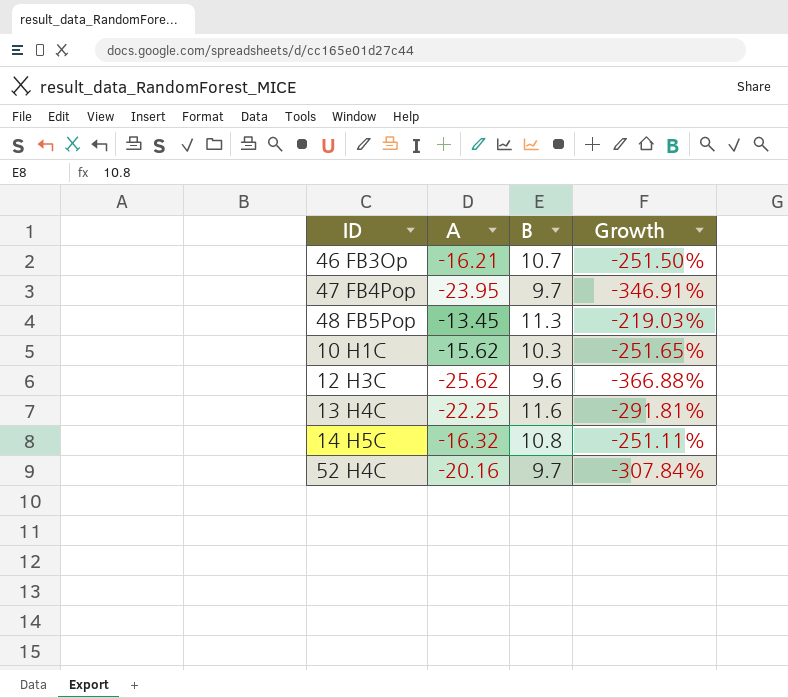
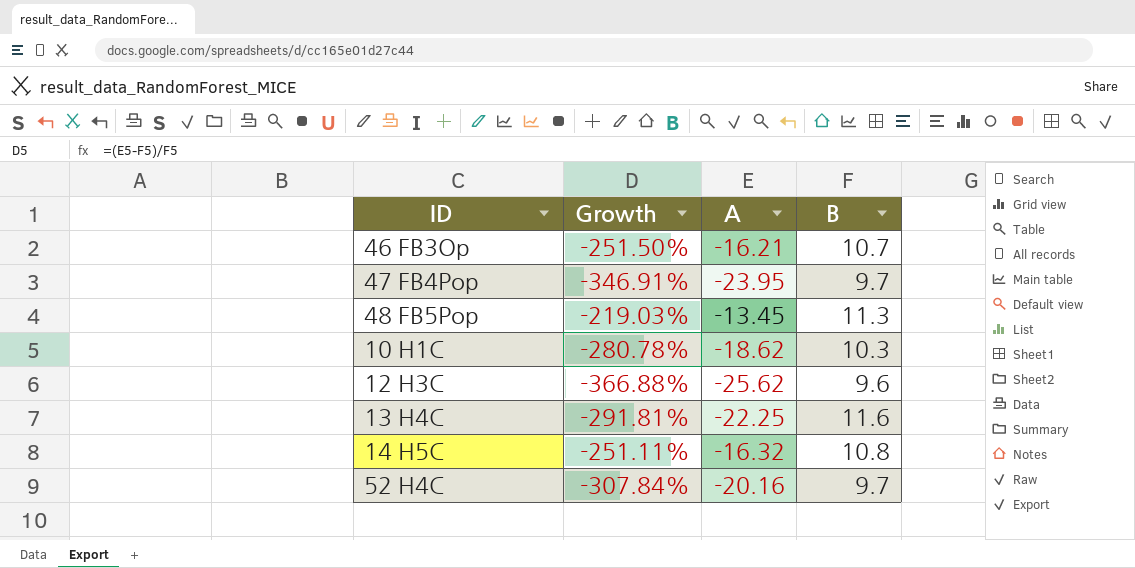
column Growth | position: 4 -> 2
10 H1C | Growth: -251.65% -> -280.78%
10 H1C | A: -15.62 -> -18.62

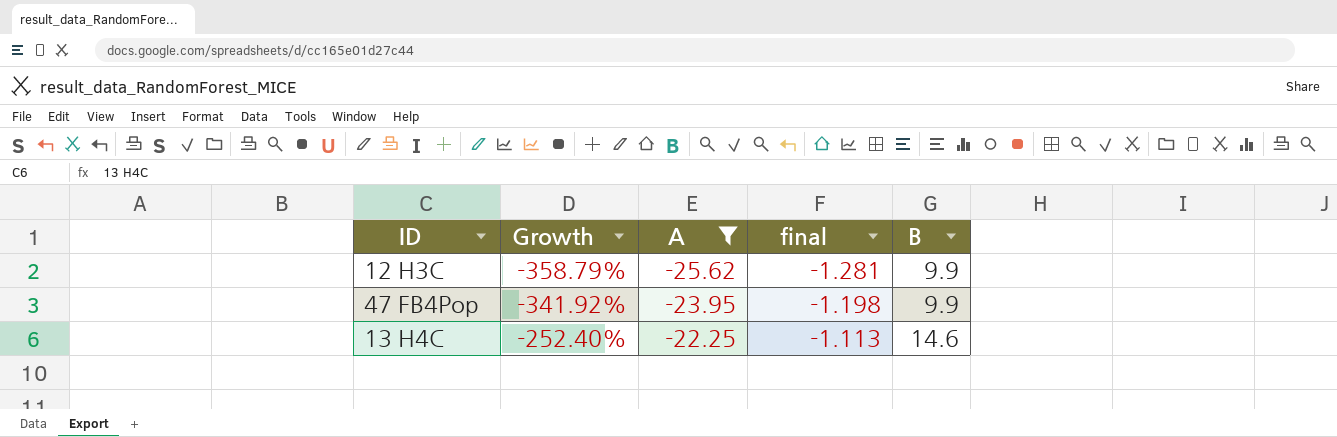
filter: none -> A <= -22.25
row order: none -> Growth ascending
column final | formula: none -> [A] * 0.05
12 H3C | Growth: -366.88% -> -358.79%
12 H3C | B: 9.6 -> 9.9
47 FB4Pop | Growth: -346.91% -> -341.92%
47 FB4Pop | B: 9.7 -> 9.9
13 H4C | Growth: -291.81% -> -252.40%
13 H4C | B: 11.6 -> 14.6

